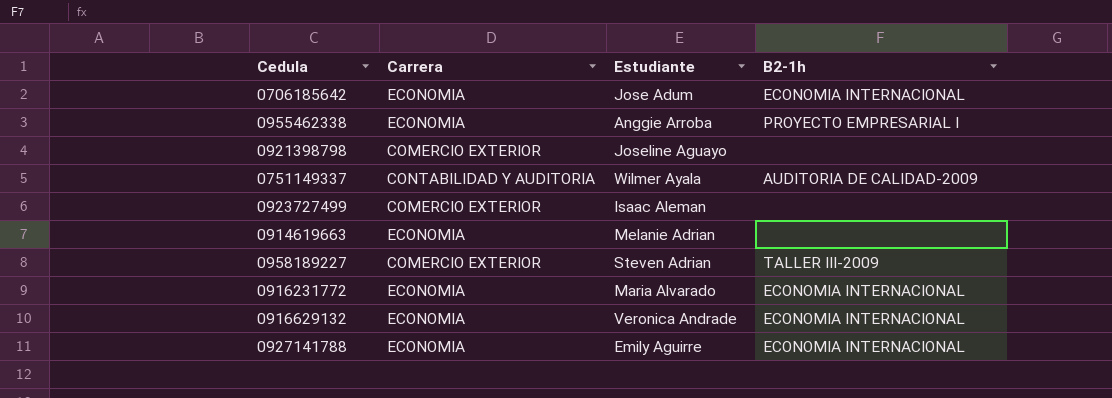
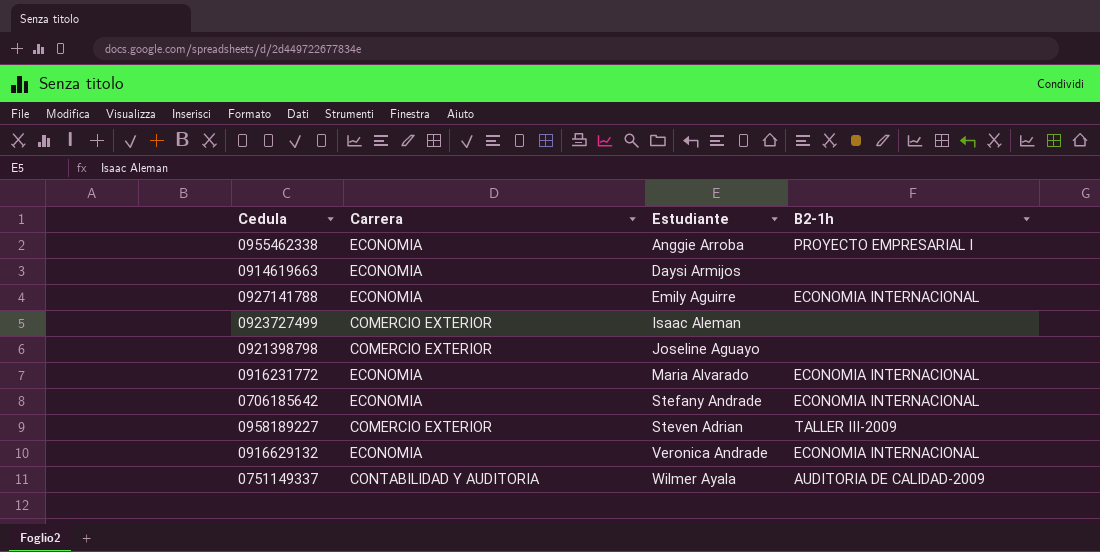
row order: none -> Estudiante ascending
0914619663 | Estudiante: Melanie Adrian -> Daysi Armijos
0706185642 | Estudiante: Jose Adum -> Stefany Andrade

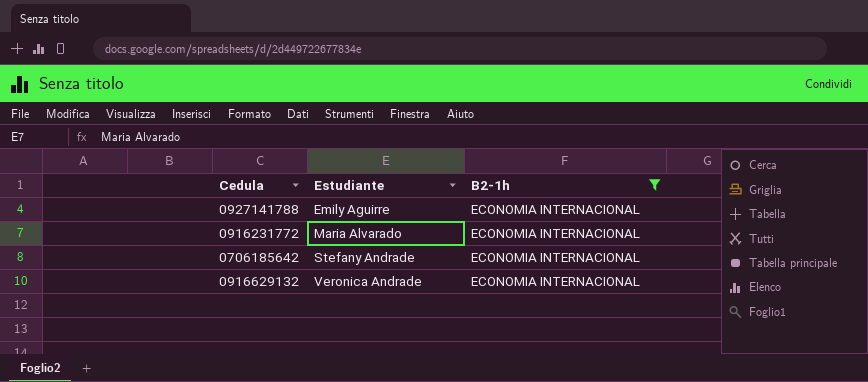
filter: none -> B2-1h = ECONOMIA INTERNACIONAL
column Carrera | position: 2 -> none

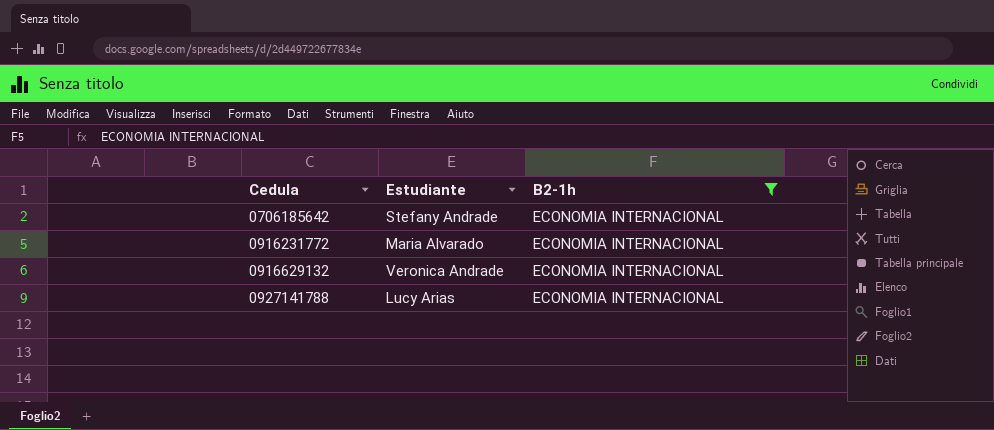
row order: Estudiante ascending -> Cedula ascending
0927141788 | Estudiante: Emily Aguirre -> Lucy Arias

